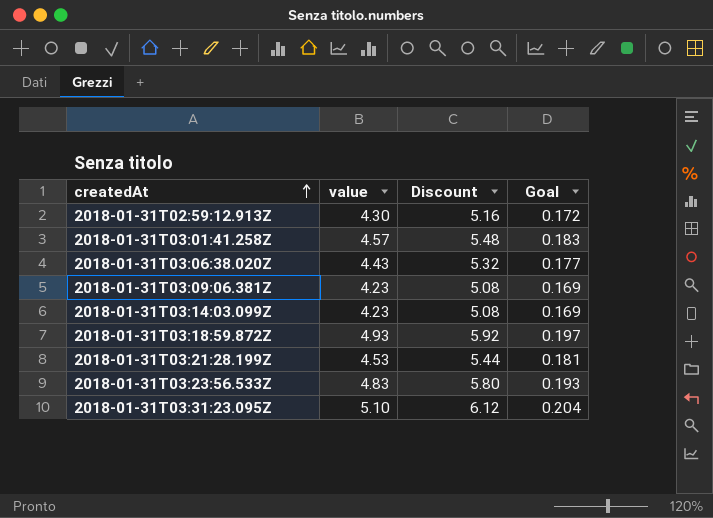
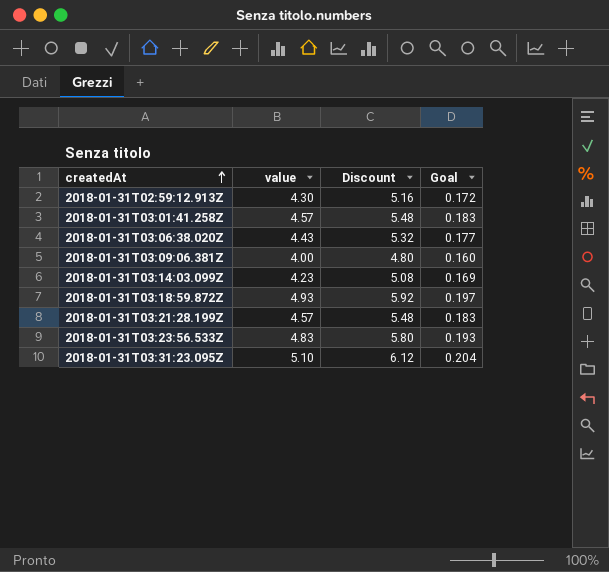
2018-01-31T03:09:06.381Z | value: 4.23 -> 4.00
2018-01-31T03:09:06.381Z | Discount: 5.08 -> 4.80
2018-01-31T03:09:06.381Z | Goal: 0.169 -> 0.160
2018-01-31T03:21:28.199Z | value: 4.53 -> 4.57
2018-01-31T03:21:28.199Z | Discount: 5.44 -> 5.48
2018-01-31T03:21:28.199Z | Goal: 0.181 -> 0.183

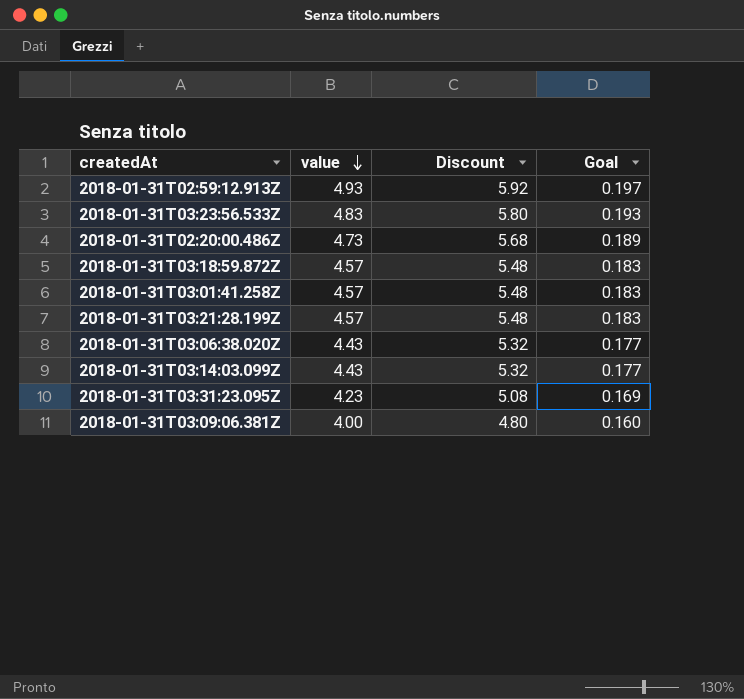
row order: createdAt ascending -> value descending
2018-01-31T02:59:12.913Z | value: 4.30 -> 4.93
2018-01-31T02:59:12.913Z | Discount: 5.16 -> 5.92
2018-01-31T02:59:12.913Z | Goal: 0.172 -> 0.197
row 2018-01-31T02:20:00.486Z: none -> 4.73 | 5.68 | 0.189
2018-01-31T03:18:59.872Z | value: 4.93 -> 4.57
2018-01-31T03:18:59.872Z | Discount: 5.92 -> 5.48
2018-01-31T03:18:59.872Z | Goal: 0.197 -> 0.183
2018-01-31T03:14:03.099Z | value: 4.23 -> 4.43
2018-01-31T03:14:03.099Z | Discount: 5.08 -> 5.32
2018-01-31T03:14:03.099Z | Goal: 0.169 -> 0.177
2018-01-31T03:31:23.095Z | value: 5.10 -> 4.23
2018-01-31T03:31:23.095Z | Discount: 6.12 -> 5.08
2018-01-31T03:31:23.095Z | Goal: 0.204 -> 0.169

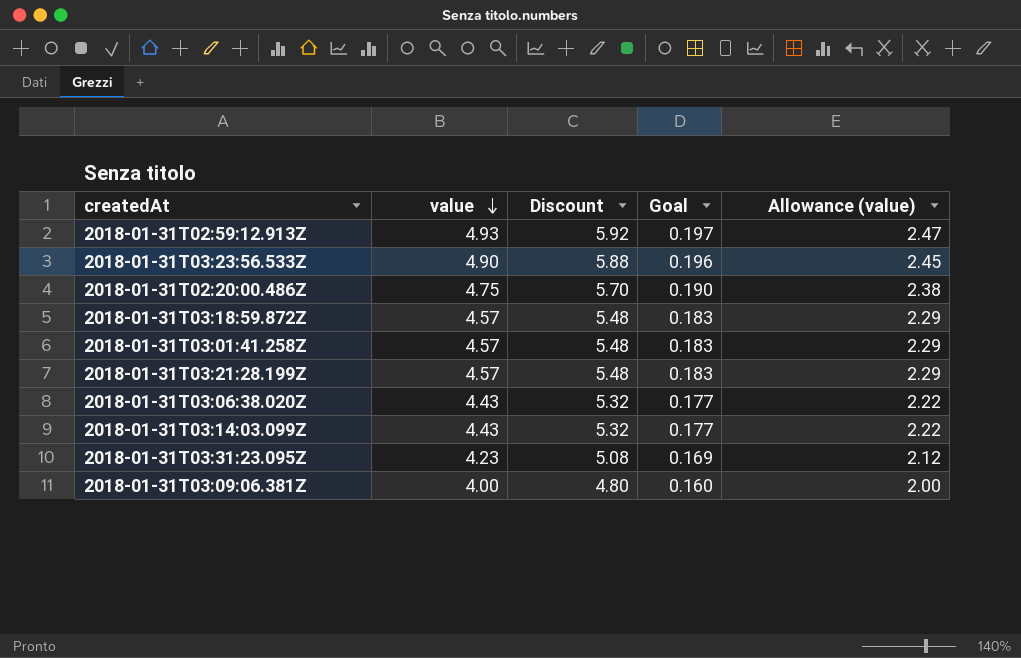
column Allowance (value) | formula: none -> [value] * 0.5
2018-01-31T03:23:56.533Z | value: 4.83 -> 4.90
2018-01-31T03:23:56.533Z | Discount: 5.80 -> 5.88
2018-01-31T03:23:56.533Z | Goal: 0.193 -> 0.196
2018-01-31T02:20:00.486Z | value: 4.73 -> 4.75
2018-01-31T02:20:00.486Z | Discount: 5.68 -> 5.70
2018-01-31T02:20:00.486Z | Goal: 0.189 -> 0.190

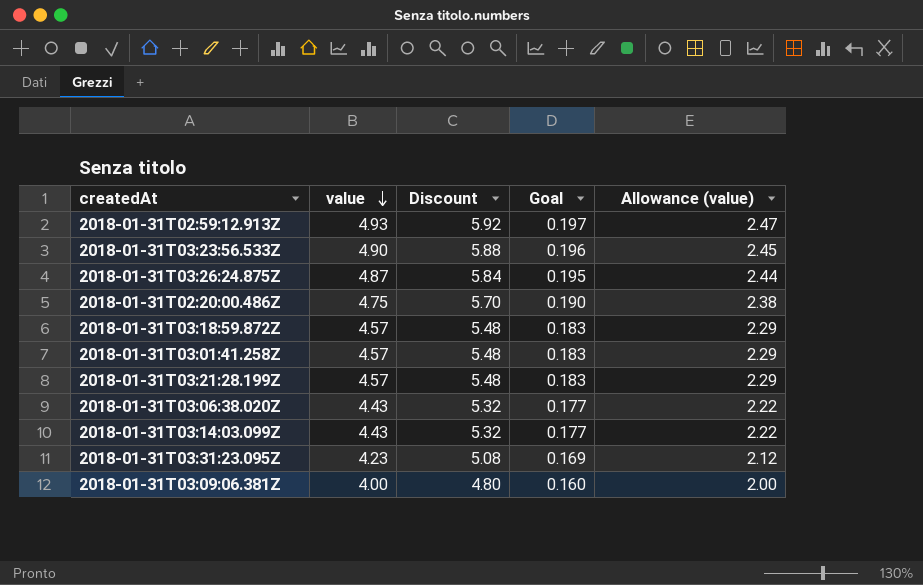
row 2018-01-31T03:26:24.875Z: none -> 4.87 | 5.84 | 0.195 | 2.44

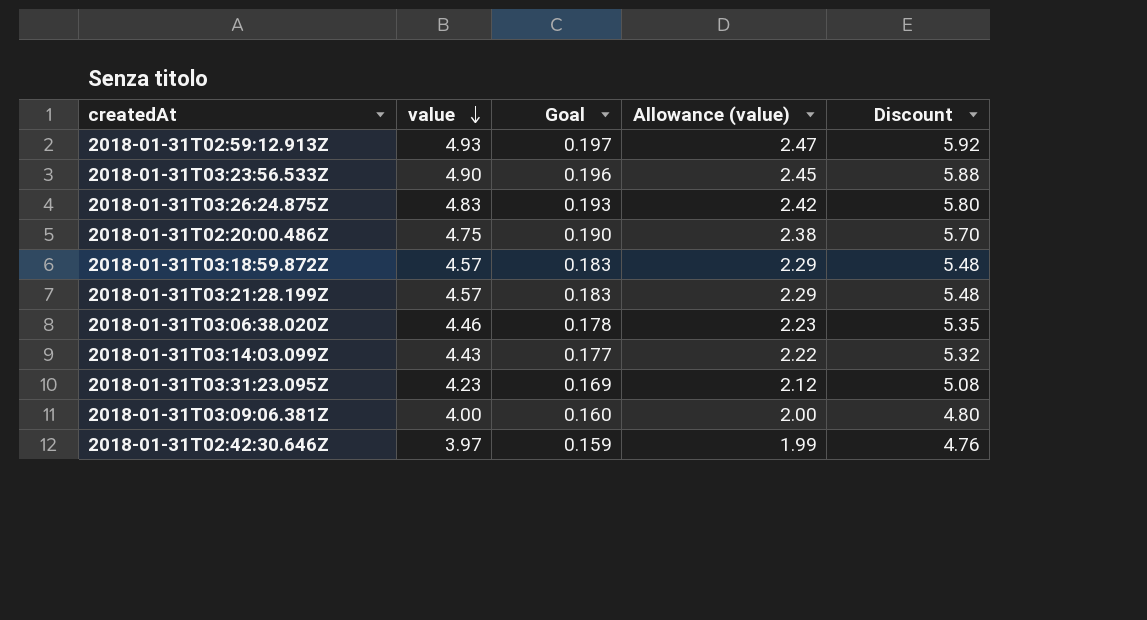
column Discount | position: 3 -> 5
row 2018-01-31T03:01:41.258Z: 4.57 | 5.48 | 0.183 | 2.29 -> none
2018-01-31T03:26:24.875Z | value: 4.87 -> 4.83
2018-01-31T03:26:24.875Z | Goal: 0.195 -> 0.193
2018-01-31T03:26:24.875Z | Allowance (value): 2.44 -> 2.42
2018-01-31T03:26:24.875Z | Discount: 5.84 -> 5.80
2018-01-31T03:06:38.020Z | value: 4.43 -> 4.46
2018-01-31T03:06:38.020Z | Goal: 0.177 -> 0.178
2018-01-31T03:06:38.020Z | Allowance (value): 2.22 -> 2.23
2018-01-31T03:06:38.020Z | Discount: 5.32 -> 5.35
row 2018-01-31T02:42:30.646Z: none -> 3.97 | 0.159 | 1.99 | 4.76

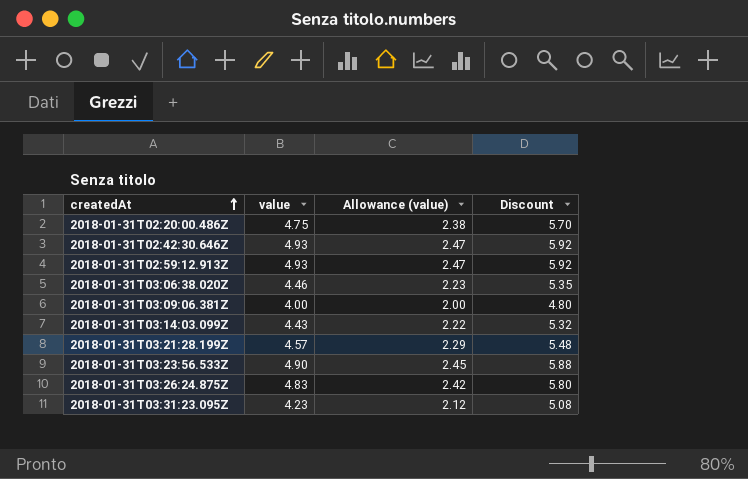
row order: value descending -> createdAt ascending
column Goal | formula: [value] * 0.04 -> none
row 2018-01-31T03:18:59.872Z: 4.57 | 0.183 | 2.29 | 5.48 -> none
2018-01-31T02:42:30.646Z | value: 3.97 -> 4.93
2018-01-31T02:42:30.646Z | Allowance (value): 1.99 -> 2.47
2018-01-31T02:42:30.646Z | Discount: 4.76 -> 5.92

